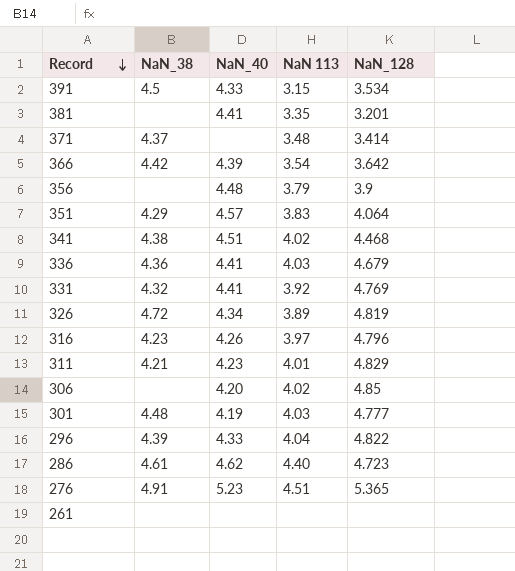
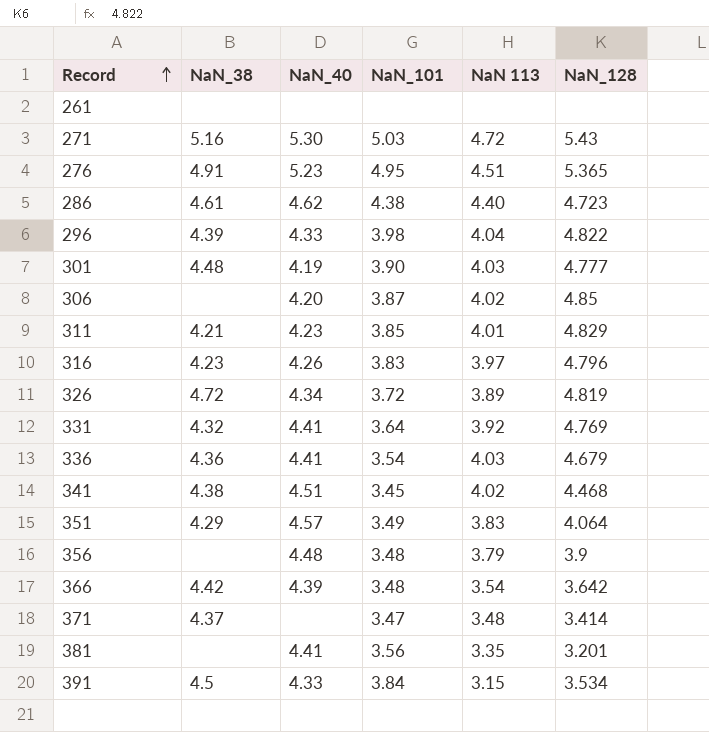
row order: Record descending -> Record ascending
column NaN_101 | position: none -> 4
row 271: none -> 5.16 | 5.30 | 5.03 | 4.72 | 5.43

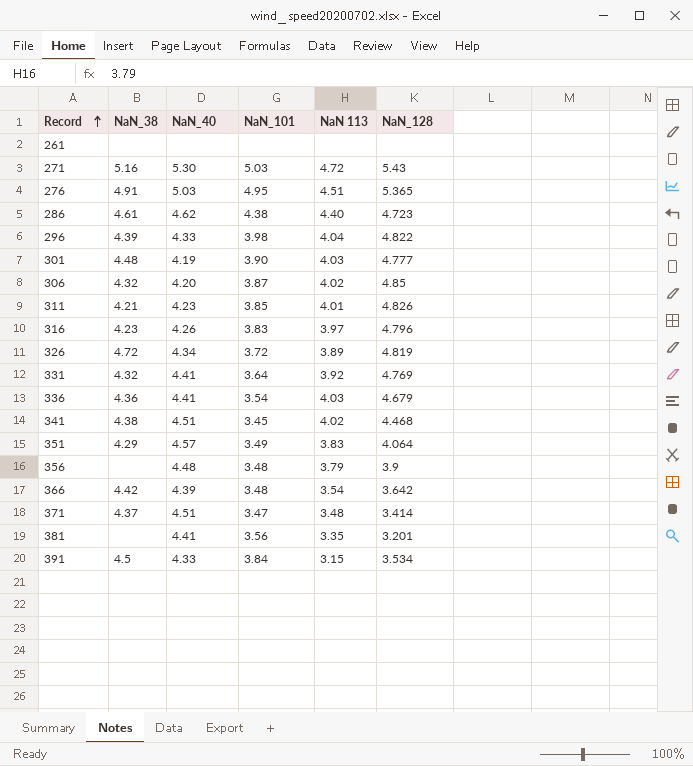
276 | NaN_40: 5.23 -> 5.03
306 | NaN_38: none -> 4.32
311 | NaN_128: 4.829 -> 4.826
371 | NaN_40: none -> 4.51

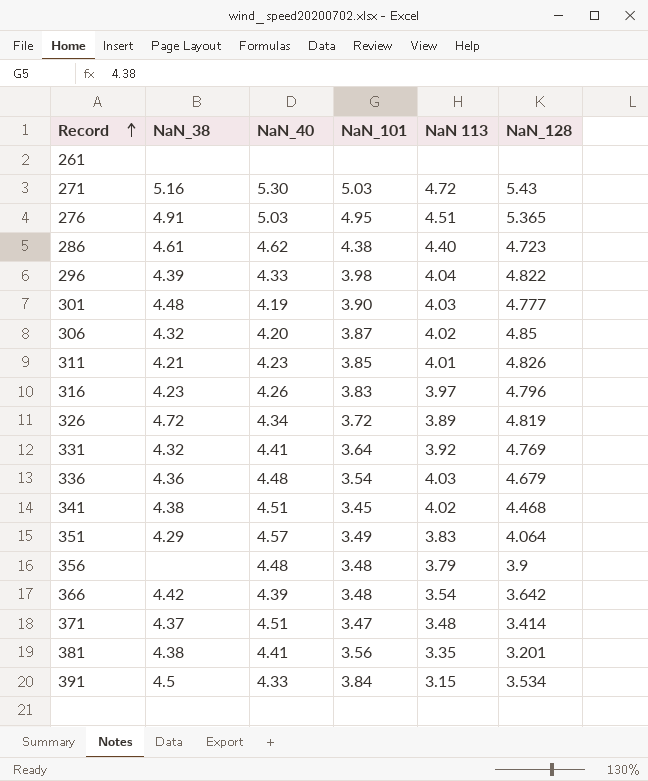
336 | NaN_40: 4.41 -> 4.48
381 | NaN_38: none -> 4.38

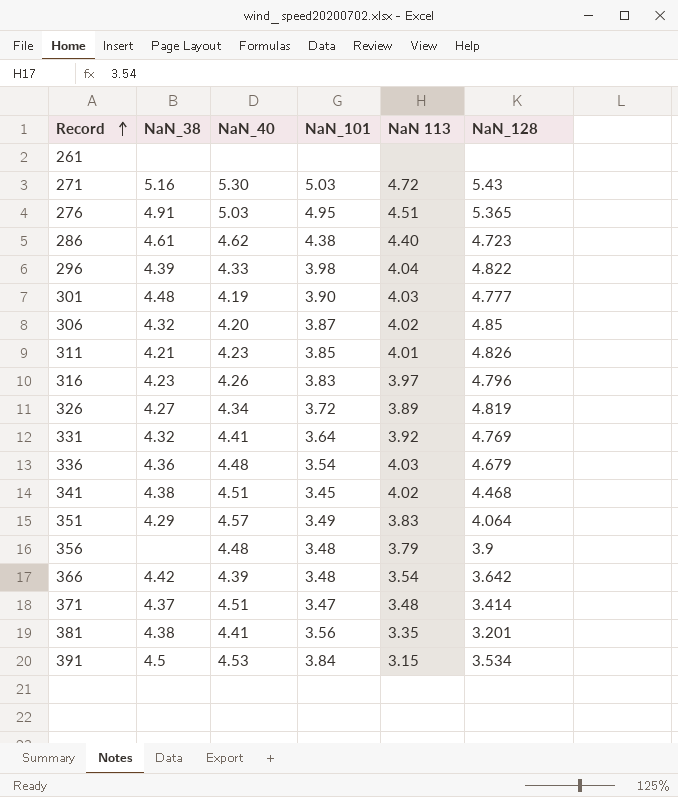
326 | NaN_38: 4.72 -> 4.27
391 | NaN_40: 4.33 -> 4.53

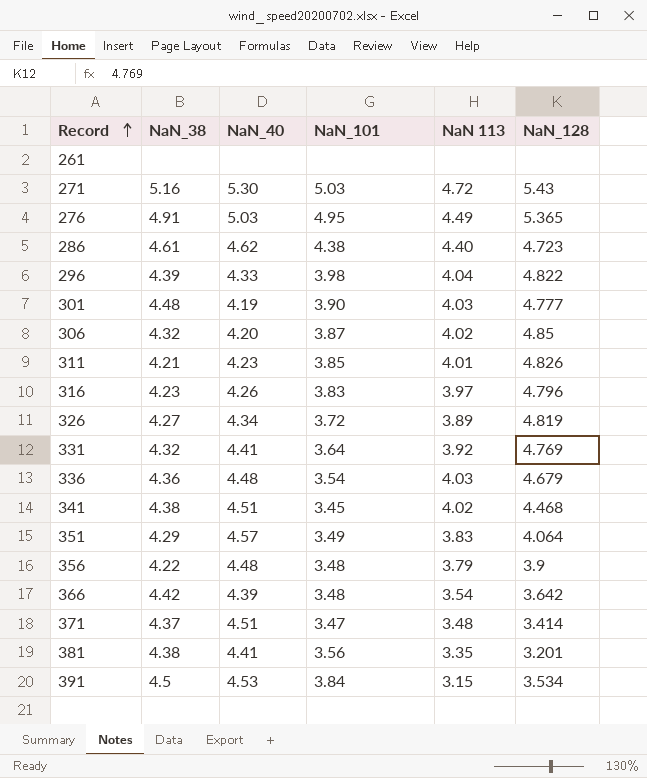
276 | NaN 113: 4.51 -> 4.49
356 | NaN_38: none -> 4.22

